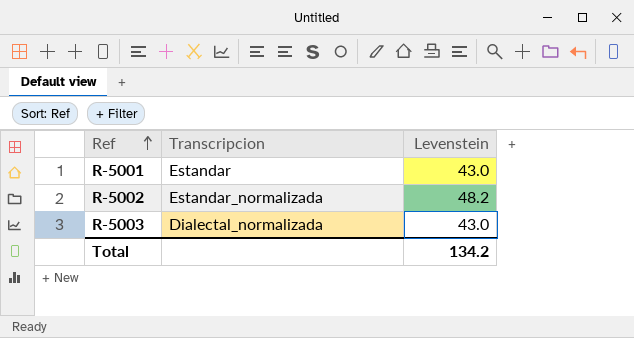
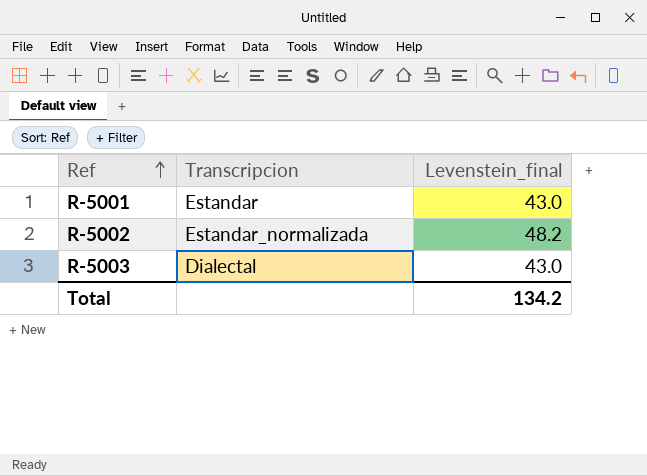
column name: Levenstein -> Levenstein_final
R-5003 | Transcripcion: Dialectal_normalizada -> Dialectal

